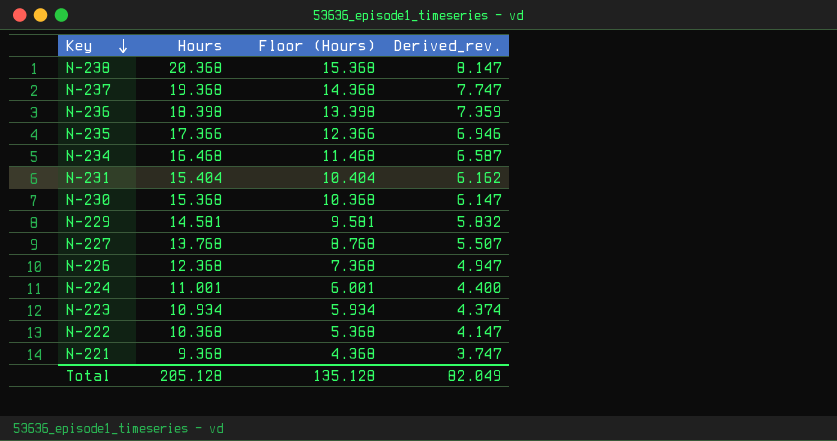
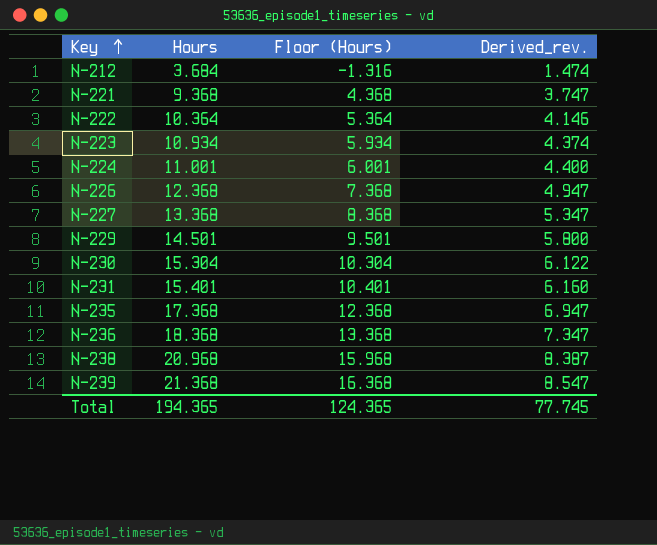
row order: Key descending -> Key ascending
row N-237: 19.368 | 14.368 | 7.747 -> none
row N-234: 16.468 | 11.468 | 6.587 -> none
row N-212: none -> 3.684 | -1.316 | 1.474
N-222 | Hours: 10.368 -> 10.364
N-222 | Floor (Hours): 5.368 -> 5.364
N-222 | Derived_rev.: 4.147 -> 4.146
N-227 | Hours: 13.768 -> 13.368
N-227 | Floor (Hours): 8.768 -> 8.368
N-227 | Derived_rev.: 5.507 -> 5.347
N-229 | Hours: 14.581 -> 14.501
N-229 | Floor (Hours): 9.581 -> 9.501
N-229 | Derived_rev.: 5.832 -> 5.800
N-230 | Hours: 15.368 -> 15.304
N-230 | Floor (Hours): 10.368 -> 10.304
N-230 | Derived_rev.: 6.147 -> 6.122
N-231 | Hours: 15.404 -> 15.401
N-231 | Floor (Hours): 10.404 -> 10.401
N-231 | Derived_rev.: 6.162 -> 6.160
N-235 | Hours: 17.366 -> 17.368
N-235 | Floor (Hours): 12.366 -> 12.368
N-235 | Derived_rev.: 6.946 -> 6.947
N-236 | Hours: 18.398 -> 18.368
N-236 | Floor (Hours): 13.398 -> 13.368
N-236 | Derived_rev.: 7.359 -> 7.347
N-238 | Hours: 20.368 -> 20.968
N-238 | Floor (Hours): 15.368 -> 15.968
N-238 | Derived_rev.: 8.147 -> 8.387
row N-239: none -> 21.368 | 16.368 | 8.547
Total | Hours: 205.128 -> 194.365
Total | Floor (Hours): 135.128 -> 124.365
Total | Derived_rev.: 82.049 -> 77.745

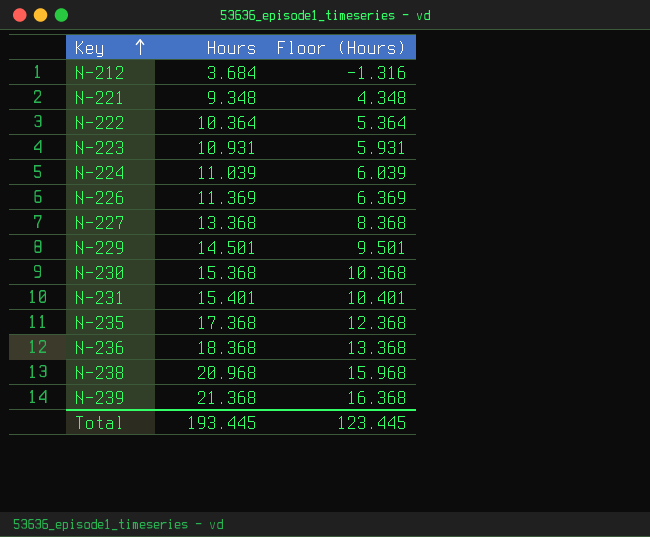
column Derived_rev. | formula: [Hours] * 0.4 -> none
N-221 | Hours: 9.368 -> 9.348
N-221 | Floor (Hours): 4.368 -> 4.348
N-223 | Hours: 10.934 -> 10.931
N-223 | Floor (Hours): 5.934 -> 5.931
N-224 | Hours: 11.001 -> 11.039
N-224 | Floor (Hours): 6.001 -> 6.039
N-226 | Hours: 12.368 -> 11.369
N-226 | Floor (Hours): 7.368 -> 6.369
N-230 | Hours: 15.304 -> 15.368
N-230 | Floor (Hours): 10.304 -> 10.368
Total | Hours: 194.365 -> 193.445
Total | Floor (Hours): 124.365 -> 123.445

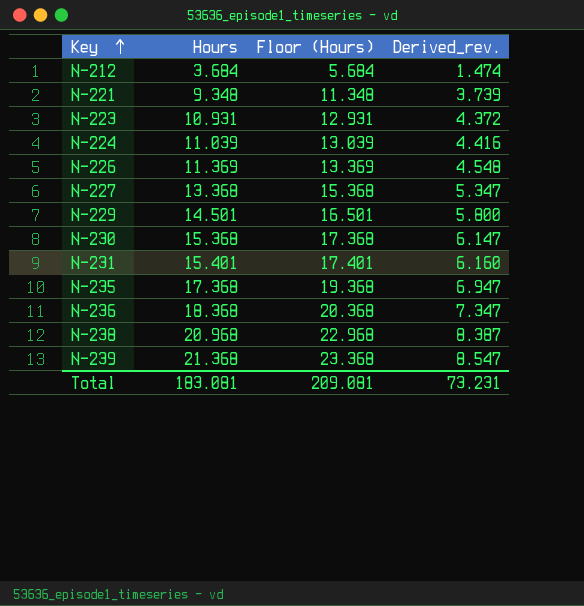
column Floor (Hours) | formula: [Hours] - 5 -> [Hours] + 2
column Derived_rev. | formula: none -> [Hours] * 0.4
row N-222: 10.364 | 5.364 -> none
Total | Hours: 193.445 -> 183.081
Total | Floor (Hours): 123.445 -> 209.081

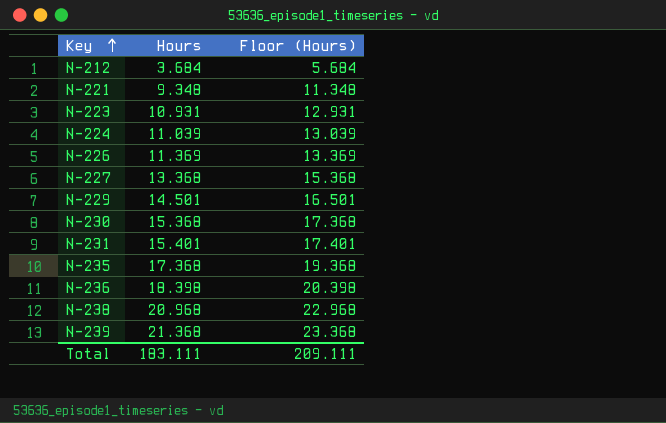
column Derived_rev. | formula: [Hours] * 0.4 -> none
N-236 | Hours: 18.368 -> 18.398
N-236 | Floor (Hours): 20.368 -> 20.398
Total | Hours: 183.081 -> 183.111
Total | Floor (Hours): 209.081 -> 209.111

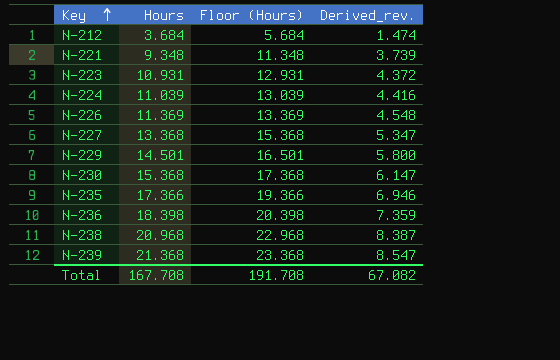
column Derived_rev. | formula: none -> [Hours] * 0.4
row N-231: 15.401 | 17.401 -> none
N-235 | Hours: 17.368 -> 17.366
N-235 | Floor (Hours): 19.368 -> 19.366
Total | Hours: 183.111 -> 167.708
Total | Floor (Hours): 209.111 -> 191.708

